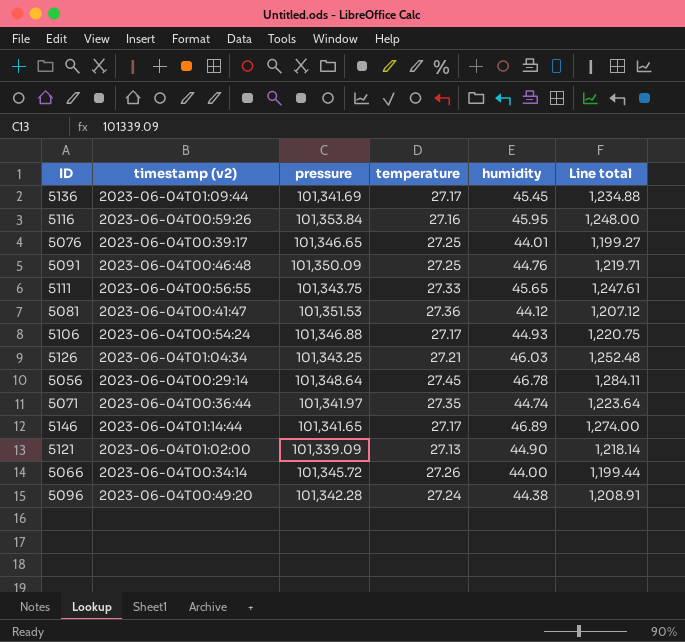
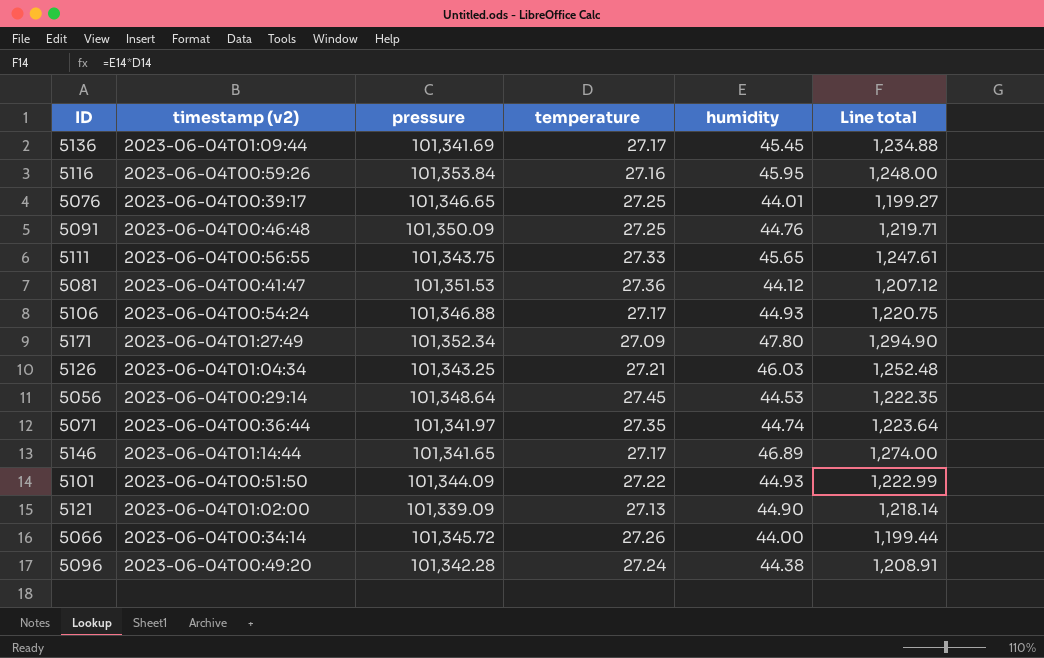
row 5171: none -> 2023-06-04T01:27:49 | 101,352.34 | 27.09 | 47.80 | 1,294.90
5056 | humidity: 46.78 -> 44.53
5056 | Line total: 1,284.11 -> 1,222.35
row 5101: none -> 2023-06-04T00:51:50 | 101,344.09 | 27.22 | 44.93 | 1,222.99

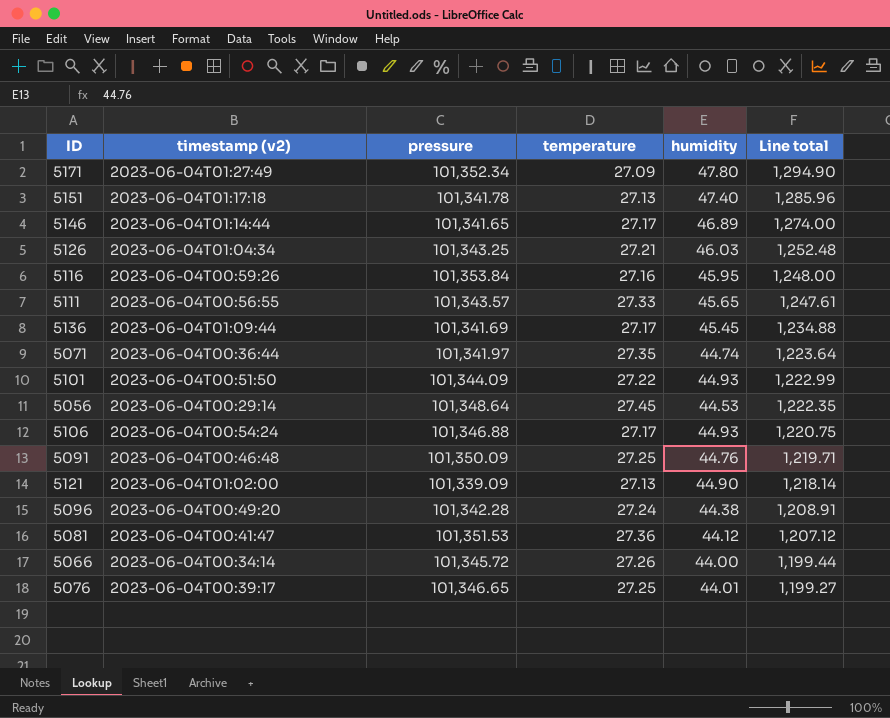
row order: none -> Line total descending
row 5151: none -> 2023-06-04T01:17:18 | 101,341.78 | 27.13 | 47.40 | 1,285.96
5111 | pressure: 101,343.75 -> 101,343.57

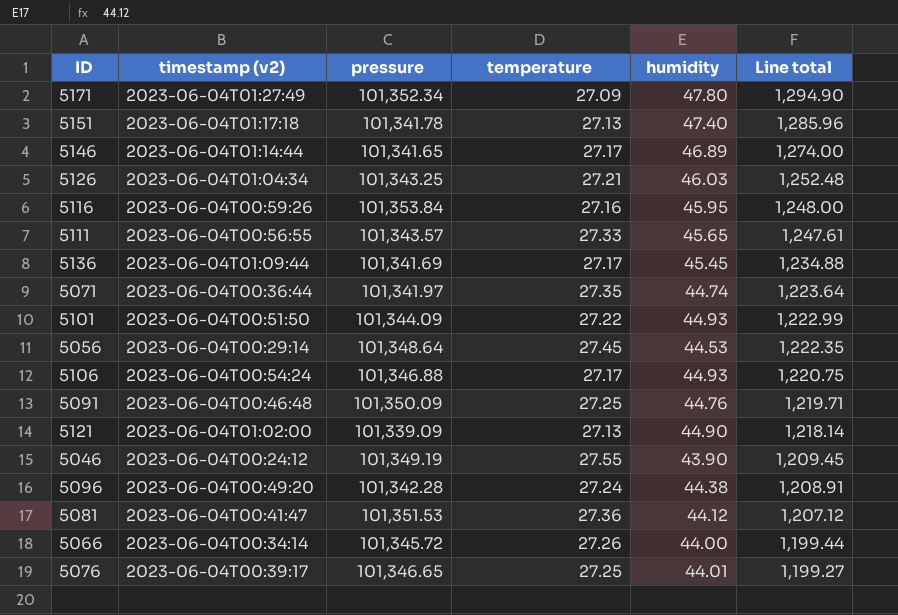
row 5046: none -> 2023-06-04T00:24:12 | 101,349.19 | 27.55 | 43.90 | 1,209.45

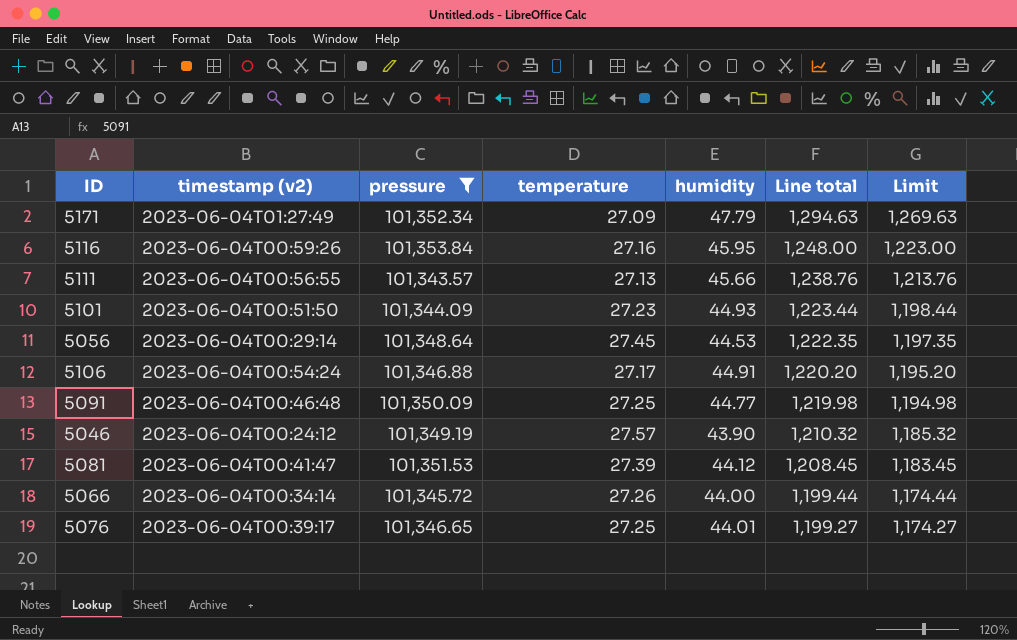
filter: none -> pressure >= 101,343.57
column Limit | formula: none -> [Line total] - 25
5171 | humidity: 47.80 -> 47.79
5171 | Line total: 1,294.90 -> 1,294.63
5111 | temperature: 27.33 -> 27.13
5111 | humidity: 45.65 -> 45.66
5111 | Line total: 1,247.61 -> 1,238.76
5101 | temperature: 27.22 -> 27.23
5101 | Line total: 1,222.99 -> 1,223.44
5106 | humidity: 44.93 -> 44.91
5106 | Line total: 1,220.75 -> 1,220.20
5091 | humidity: 44.76 -> 44.77
5091 | Line total: 1,219.71 -> 1,219.98
5046 | temperature: 27.55 -> 27.57
5046 | Line total: 1,209.45 -> 1,210.32
5081 | temperature: 27.36 -> 27.39
5081 | Line total: 1,207.12 -> 1,208.45

